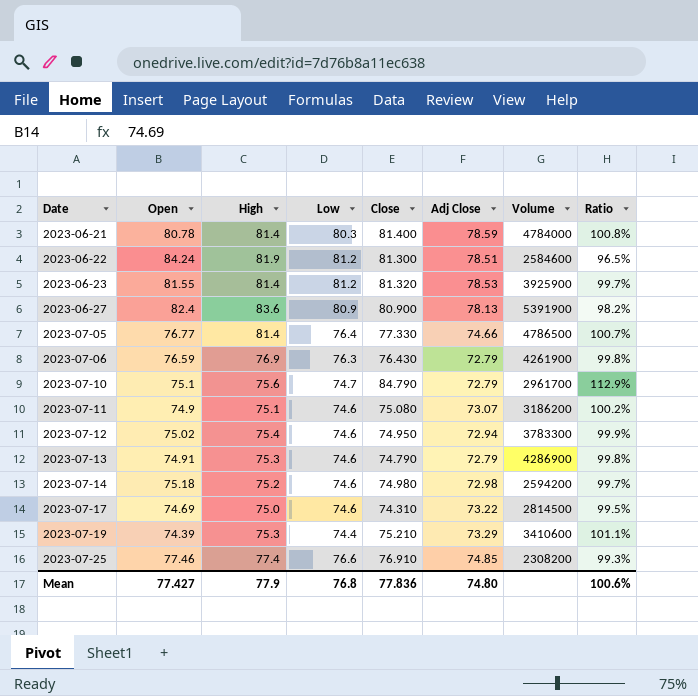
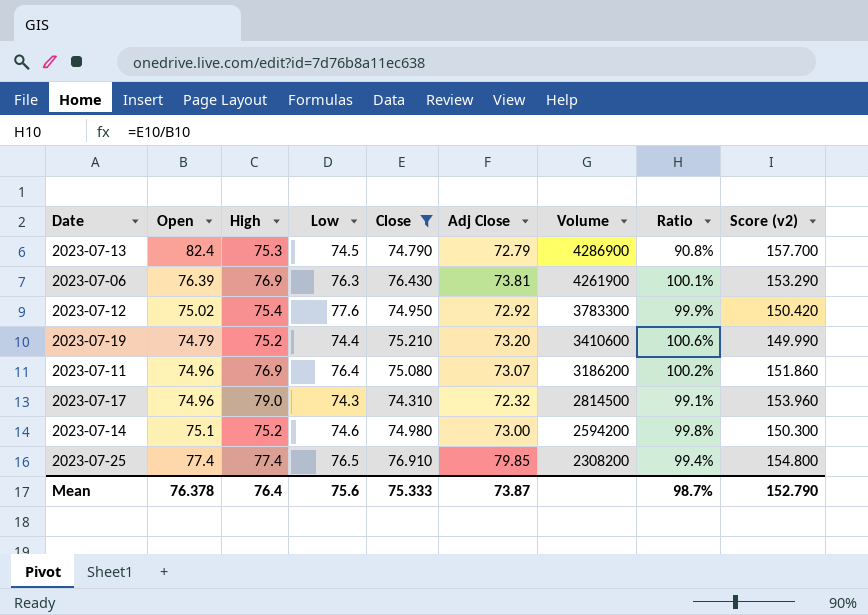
filter: none -> Close <= 76.910
row order: Date ascending -> Volume descending
column Score (v2) | formula: none -> [Open] + [High]
2023-07-13 | Open: 74.91 -> 82.4
2023-07-13 | Low: 74.6 -> 74.5
2023-07-13 | Ratio: 99.8% -> 90.8%
2023-07-06 | Open: 76.59 -> 76.39
2023-07-06 | Adj Close: 72.79 -> 73.81
2023-07-06 | Ratio: 99.8% -> 100.1%
2023-07-12 | Low: 74.6 -> 77.6
2023-07-12 | Adj Close: 72.94 -> 72.92
2023-07-19 | Open: 74.39 -> 74.79
2023-07-19 | High: 75.3 -> 75.2
2023-07-19 | Adj Close: 73.29 -> 73.20
2023-07-19 | Ratio: 101.1% -> 100.6%
2023-07-11 | Open: 74.9 -> 74.96
2023-07-11 | High: 75.1 -> 76.9
2023-07-11 | Low: 74.6 -> 76.4
2023-07-17 | Open: 74.69 -> 74.96
2023-07-17 | High: 75.0 -> 79.0
2023-07-17 | Low: 74.6 -> 74.3
2023-07-17 | Adj Close: 73.22 -> 72.32
2023-07-17 | Ratio: 99.5% -> 99.1%
2023-07-14 | Open: 75.18 -> 75.1
2023-07-14 | Adj Close: 72.98 -> 73.00
2023-07-14 | Ratio: 99.7% -> 99.8%
2023-07-25 | Open: 77.46 -> 77.4
2023-07-25 | Low: 76.6 -> 76.5
2023-07-25 | Adj Close: 74.85 -> 79.85
2023-07-25 | Ratio: 99.3% -> 99.4%
Mean | Open: 77.427 -> 76.378
Mean | High: 77.9 -> 76.4
Mean | Low: 76.8 -> 75.6
Mean | Close: 77.836 -> 75.333
Mean | Adj Close: 74.80 -> 73.87
Mean | Ratio: 100.6% -> 98.7%

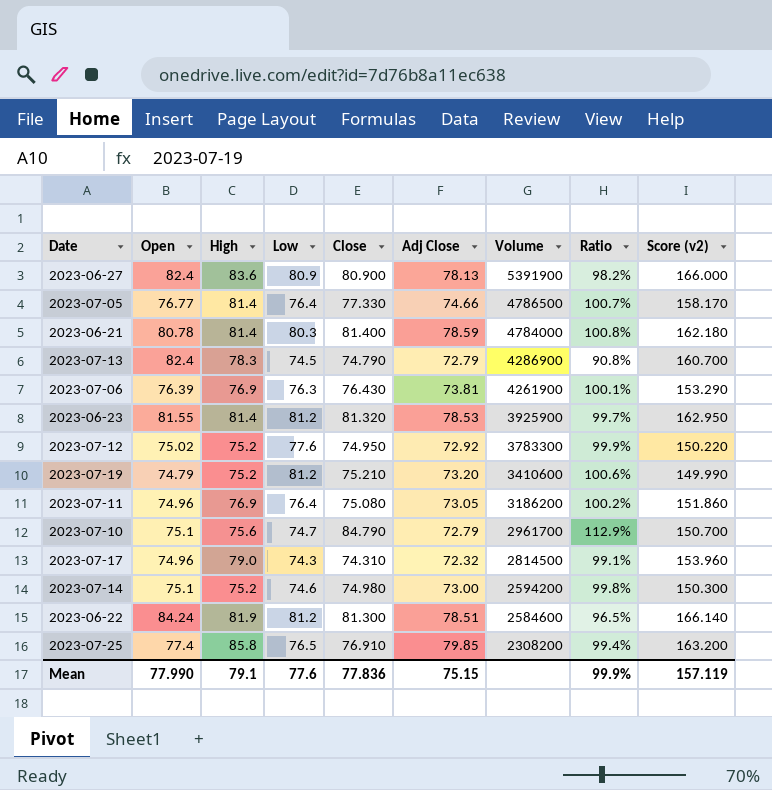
filter: Close <= 76.910 -> none
2023-07-13 | High: 75.3 -> 78.3
2023-07-13 | Score (v2): 157.700 -> 160.700
2023-07-12 | High: 75.4 -> 75.2
2023-07-12 | Score (v2): 150.420 -> 150.220
2023-07-19 | Low: 74.4 -> 81.2
2023-07-11 | Adj Close: 73.07 -> 73.05
2023-07-25 | High: 77.4 -> 85.8
2023-07-25 | Score (v2): 154.800 -> 163.200
Mean | Open: 76.378 -> 77.990
Mean | High: 76.4 -> 79.1
Mean | Low: 75.6 -> 77.6
Mean | Close: 75.333 -> 77.836
Mean | Adj Close: 73.87 -> 75.15
Mean | Ratio: 98.7% -> 99.9%
Mean | Score (v2): 152.790 -> 157.119

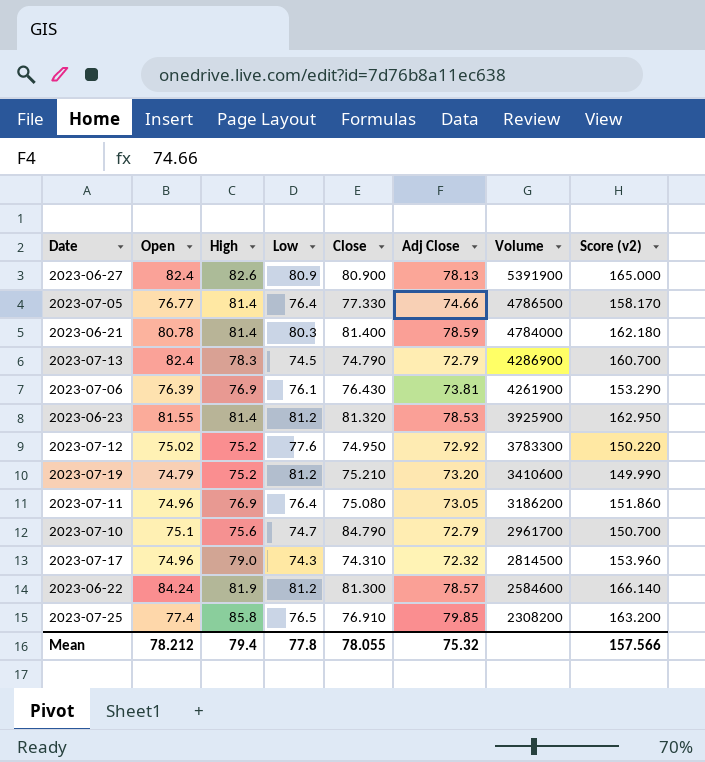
column Ratio | formula: [Close] / [Open] -> none
row 2023-07-14: 75.1 | 75.2 | 74.6 | 74.980 | 73.00 | 2594200 | 99.8% | 150.300 -> none
2023-06-27 | High: 83.6 -> 82.6
2023-06-27 | Score (v2): 166.000 -> 165.000
2023-07-06 | Low: 76.3 -> 76.1
2023-06-22 | Adj Close: 78.51 -> 78.57
Mean | Open: 77.990 -> 78.212
Mean | High: 79.1 -> 79.4
Mean | Low: 77.6 -> 77.8
Mean | Close: 77.836 -> 78.055
Mean | Adj Close: 75.15 -> 75.32
Mean | Score (v2): 157.119 -> 157.566

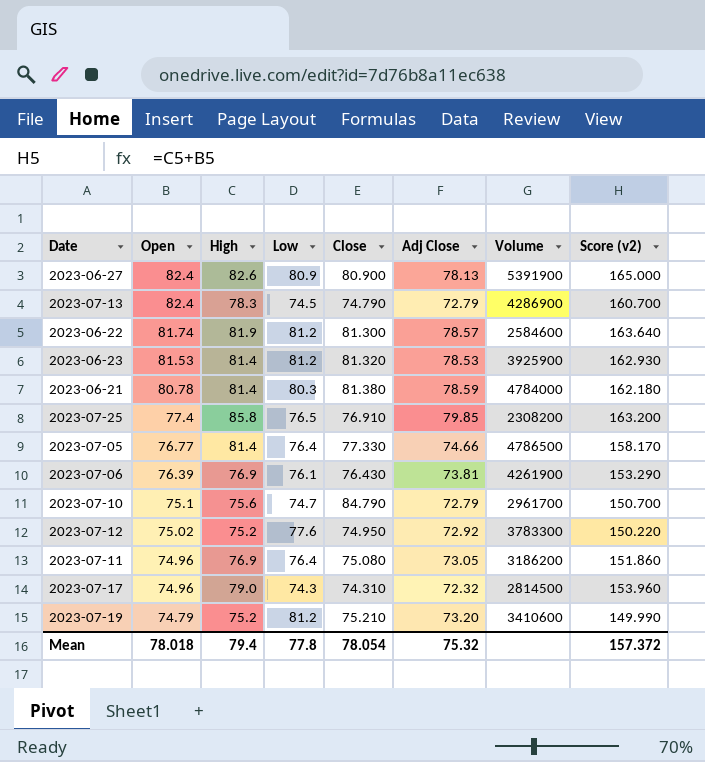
row order: Volume descending -> Open descending
2023-06-22 | Open: 84.24 -> 81.74
2023-06-22 | Score (v2): 166.140 -> 163.640
2023-06-23 | Open: 81.55 -> 81.53
2023-06-23 | Score (v2): 162.950 -> 162.930
2023-06-21 | Close: 81.400 -> 81.380
Mean | Open: 78.212 -> 78.018
Mean | Close: 78.055 -> 78.054
Mean | Score (v2): 157.566 -> 157.372

